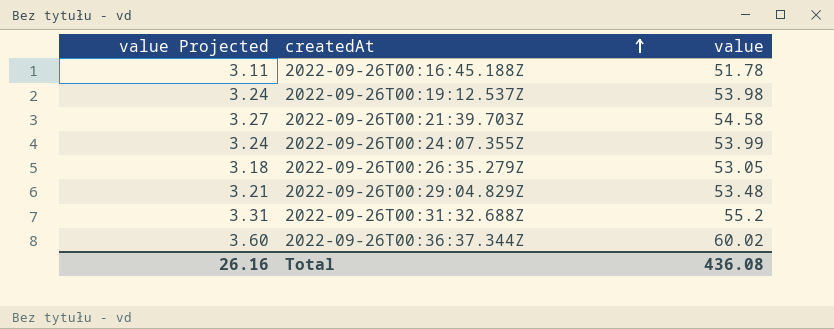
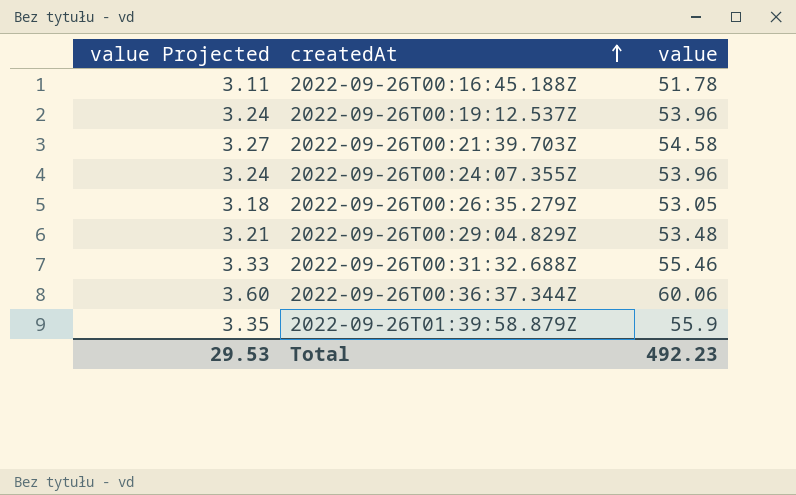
2022-09-26T00:19:12.537Z | value: 53.98 -> 53.96
2022-09-26T00:24:07.355Z | value: 53.99 -> 53.96
2022-09-26T00:31:32.688Z | value Projected: 3.31 -> 3.33
2022-09-26T00:31:32.688Z | value: 55.2 -> 55.46
2022-09-26T00:36:37.344Z | value: 60.02 -> 60.06
row 2022-09-26T01:39:58.879Z: none -> 3.35 | 55.9
Total | value Projected: 26.16 -> 29.53
Total | value: 436.08 -> 492.23

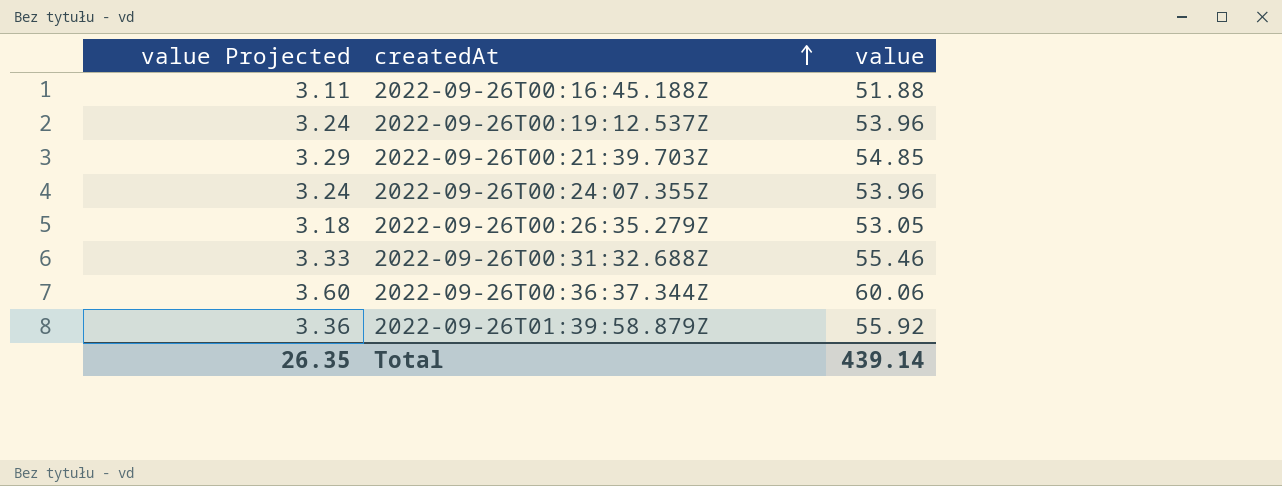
row 2022-09-26T00:29:04.829Z: 3.21 | 53.48 -> none
2022-09-26T00:16:45.188Z | value: 51.78 -> 51.88
2022-09-26T00:21:39.703Z | value Projected: 3.27 -> 3.29
2022-09-26T00:21:39.703Z | value: 54.58 -> 54.85
2022-09-26T01:39:58.879Z | value Projected: 3.35 -> 3.36
2022-09-26T01:39:58.879Z | value: 55.9 -> 55.92
Total | value Projected: 29.53 -> 26.35
Total | value: 492.23 -> 439.14

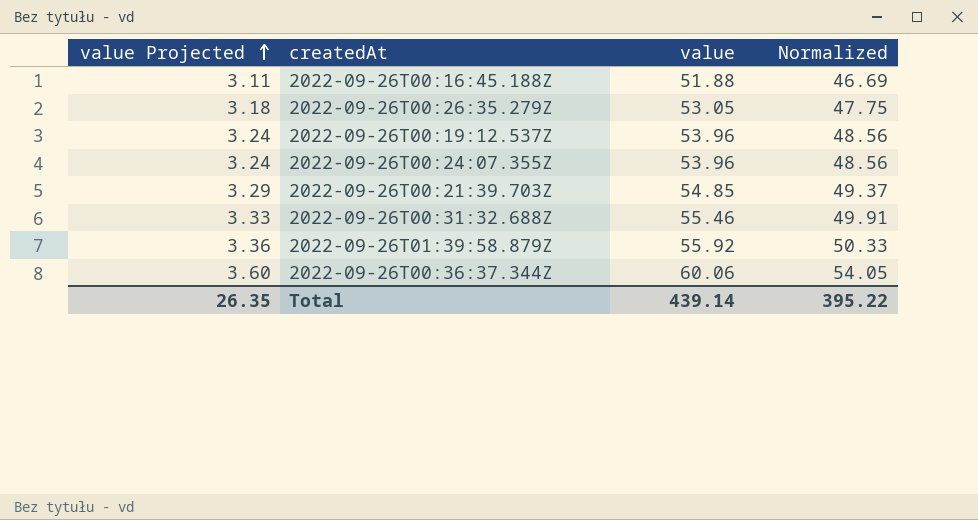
row order: createdAt ascending -> value Projected ascending
column Normalized | formula: none -> [value] * 0.9

